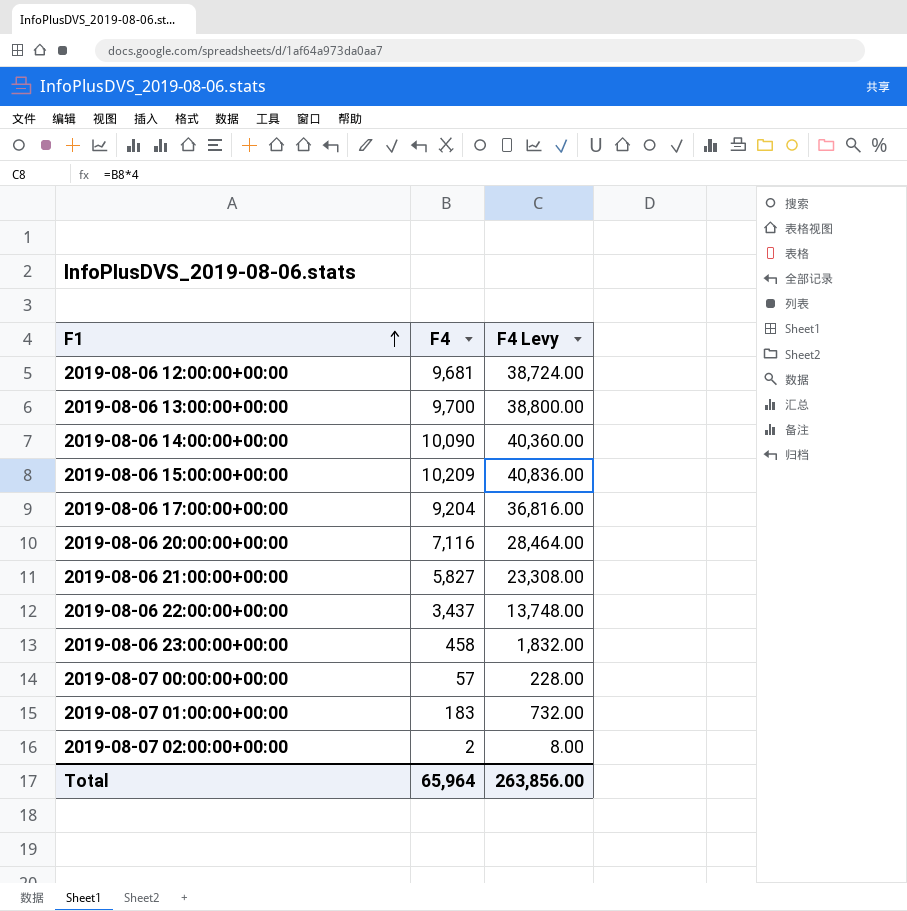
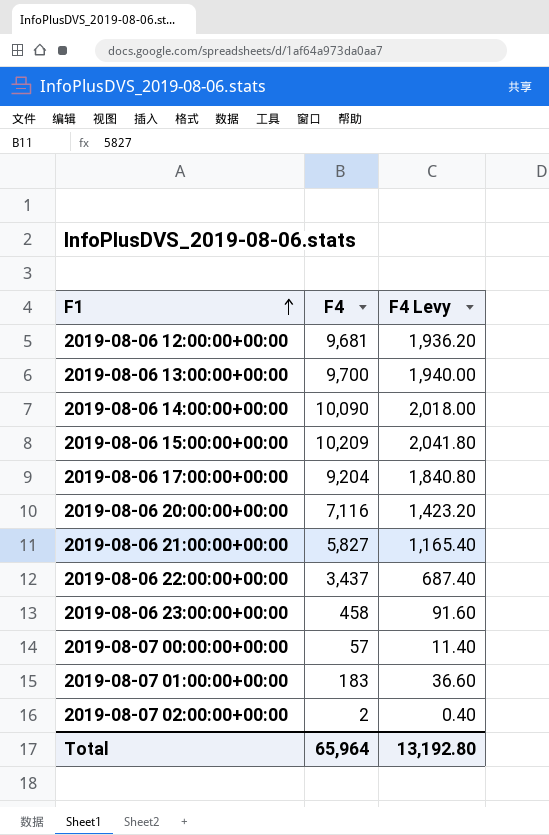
column F4 Levy | formula: [F4] * 4 -> [F4] * 0.2
Total | F4 Levy: 263,856.00 -> 13,192.80

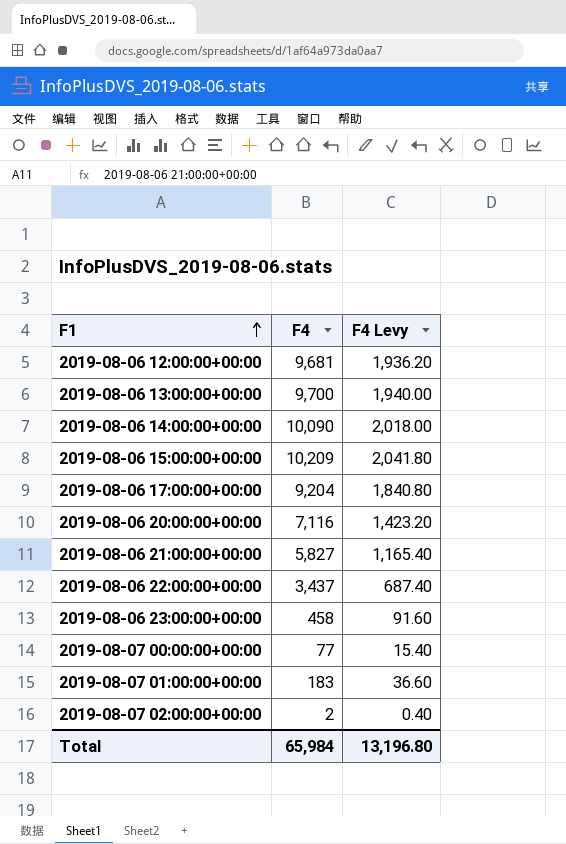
2019-08-07 00:00:00+00:00 | F4: 57 -> 77
2019-08-07 00:00:00+00:00 | F4 Levy: 11.40 -> 15.40
Total | F4: 65,964 -> 65,984
Total | F4 Levy: 13,192.80 -> 13,196.80

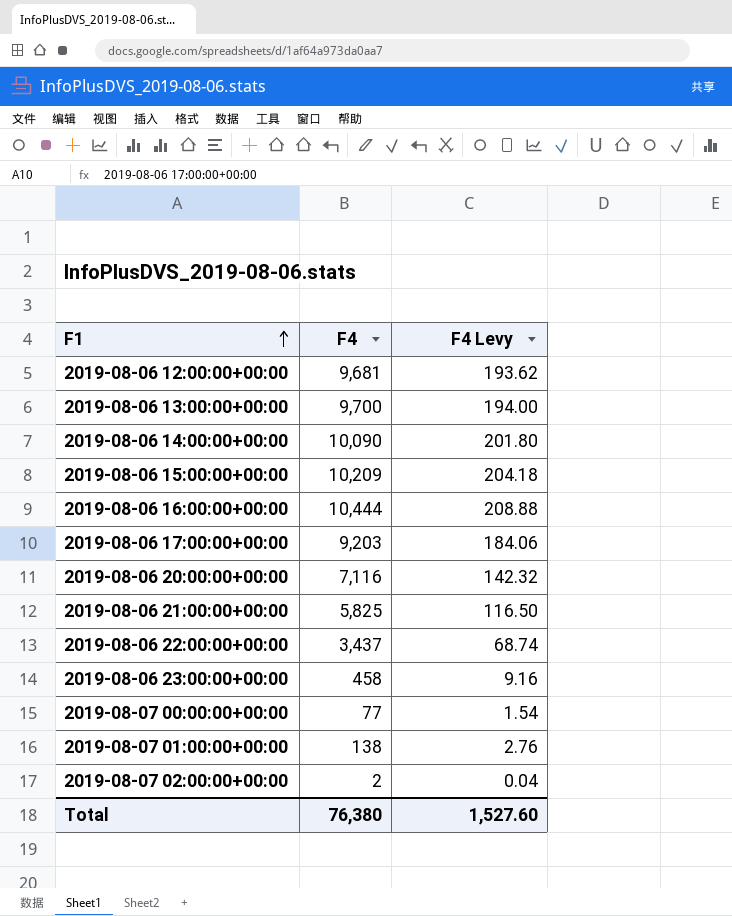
column F4 Levy | formula: [F4] * 0.2 -> [F4] * 0.02
row 2019-08-06 16:00:00+00:00: none -> 10,444 | 208.88
2019-08-06 17:00:00+00:00 | F4: 9,204 -> 9,203
2019-08-06 21:00:00+00:00 | F4: 5,827 -> 5,825
2019-08-07 01:00:00+00:00 | F4: 183 -> 138
Total | F4: 65,984 -> 76,380
Total | F4 Levy: 13,196.80 -> 1,527.60

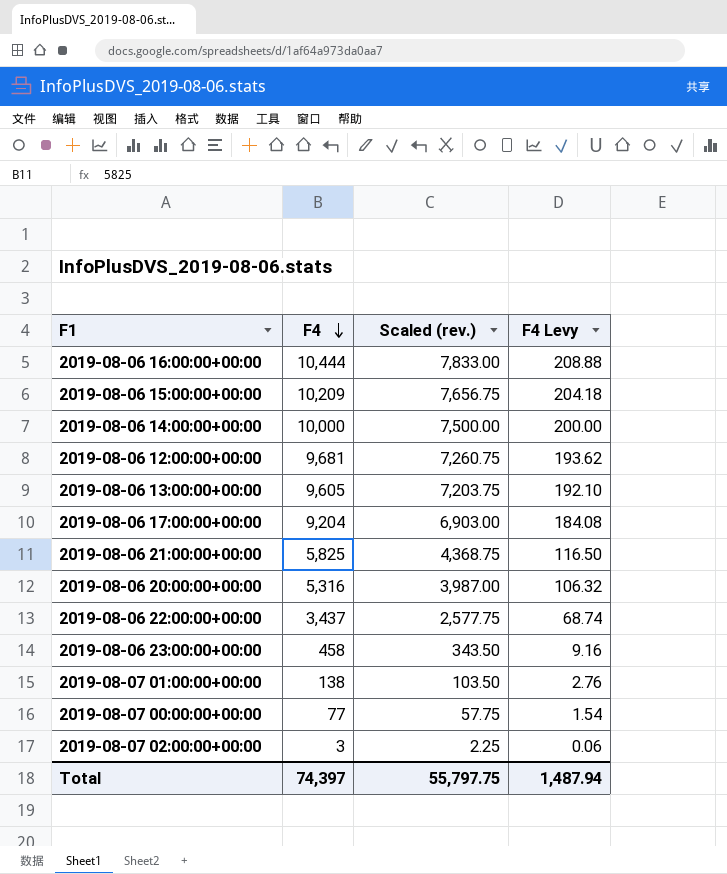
row order: F1 ascending -> F4 descending
column Scaled (rev.) | formula: none -> [F4] * 0.75
2019-08-06 14:00:00+00:00 | F4: 10,090 -> 10,000
2019-08-06 14:00:00+00:00 | F4 Levy: 201.80 -> 200.00
2019-08-06 13:00:00+00:00 | F4: 9,700 -> 9,605
2019-08-06 13:00:00+00:00 | F4 Levy: 194.00 -> 192.10
2019-08-06 17:00:00+00:00 | F4: 9,203 -> 9,204
2019-08-06 17:00:00+00:00 | F4 Levy: 184.06 -> 184.08
2019-08-06 20:00:00+00:00 | F4: 7,116 -> 5,316
2019-08-06 20:00:00+00:00 | F4 Levy: 142.32 -> 106.32
2019-08-07 02:00:00+00:00 | F4: 2 -> 3
2019-08-07 02:00:00+00:00 | F4 Levy: 0.04 -> 0.06
Total | F4: 76,380 -> 74,397
Total | F4 Levy: 1,527.60 -> 1,487.94

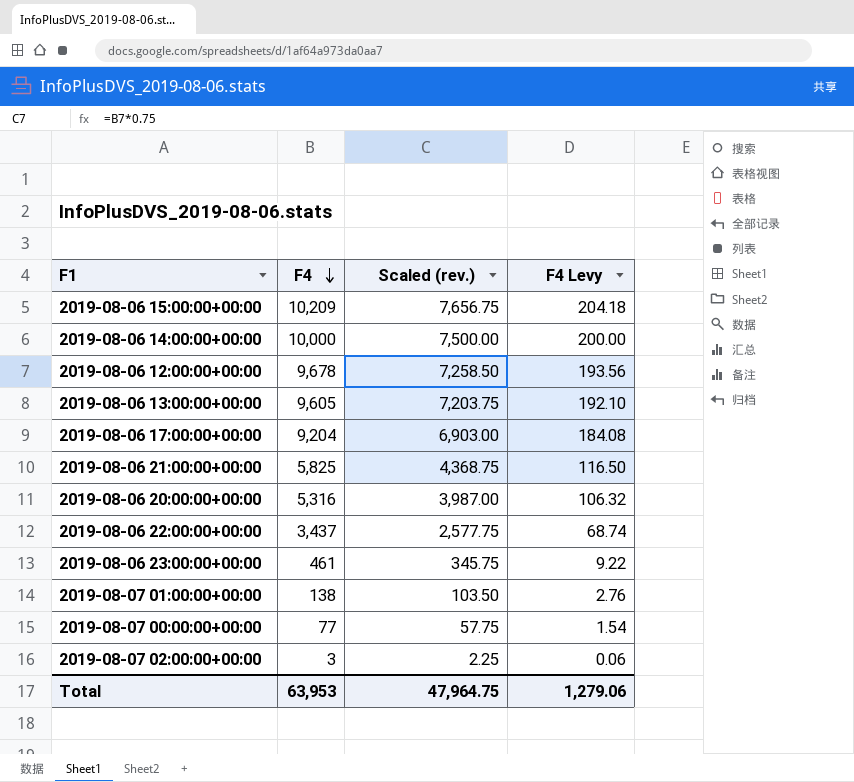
row 2019-08-06 16:00:00+00:00: 10,444 | 7,833.00 | 208.88 -> none
2019-08-06 12:00:00+00:00 | F4: 9,681 -> 9,678
2019-08-06 12:00:00+00:00 | Scaled (rev.): 7,260.75 -> 7,258.50
2019-08-06 12:00:00+00:00 | F4 Levy: 193.62 -> 193.56
2019-08-06 23:00:00+00:00 | F4: 458 -> 461
2019-08-06 23:00:00+00:00 | Scaled (rev.): 343.50 -> 345.75
2019-08-06 23:00:00+00:00 | F4 Levy: 9.16 -> 9.22
Total | F4: 74,397 -> 63,953
Total | Scaled (rev.): 55,797.75 -> 47,964.75
Total | F4 Levy: 1,487.94 -> 1,279.06

